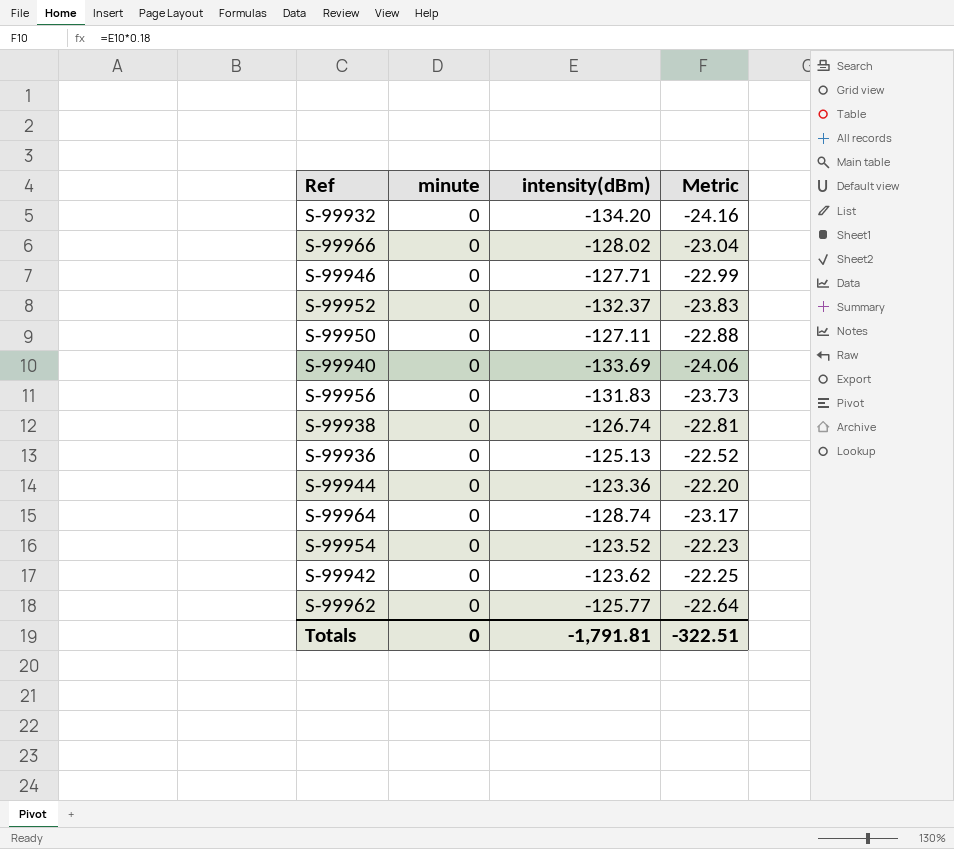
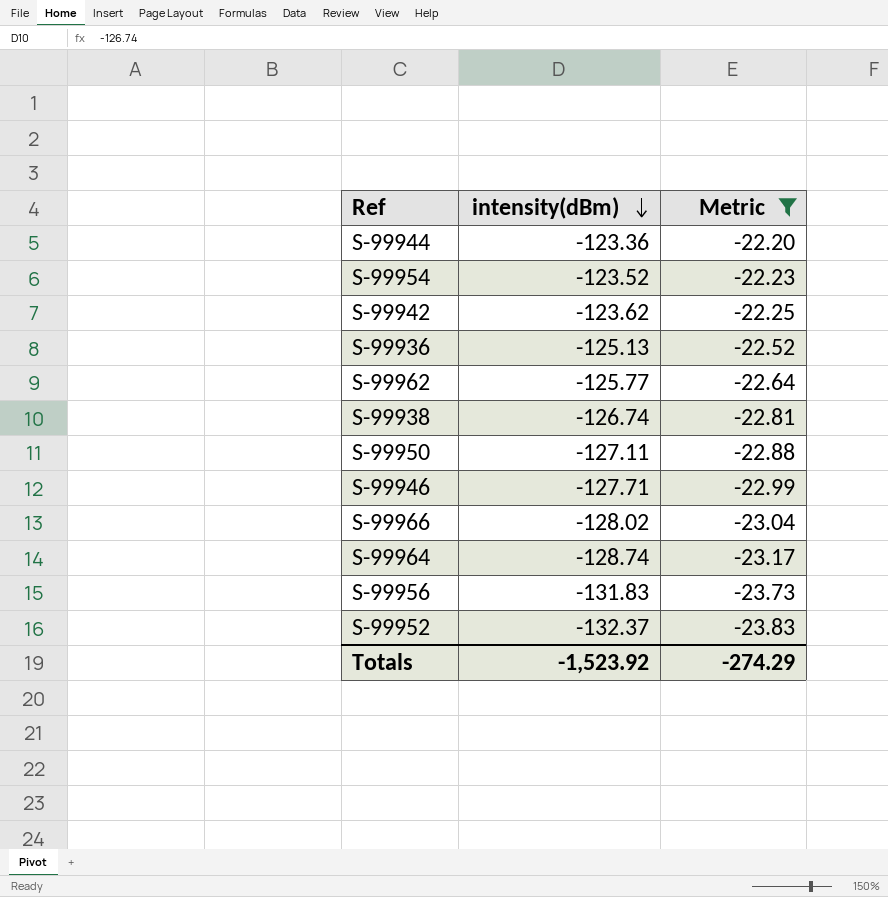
filter: none -> Metric >= -23.83
row order: none -> intensity(dBm) descending
column minute | position: 2 -> none
Totals | intensity(dBm): -1,791.81 -> -1,523.92
Totals | Metric: -322.51 -> -274.29

